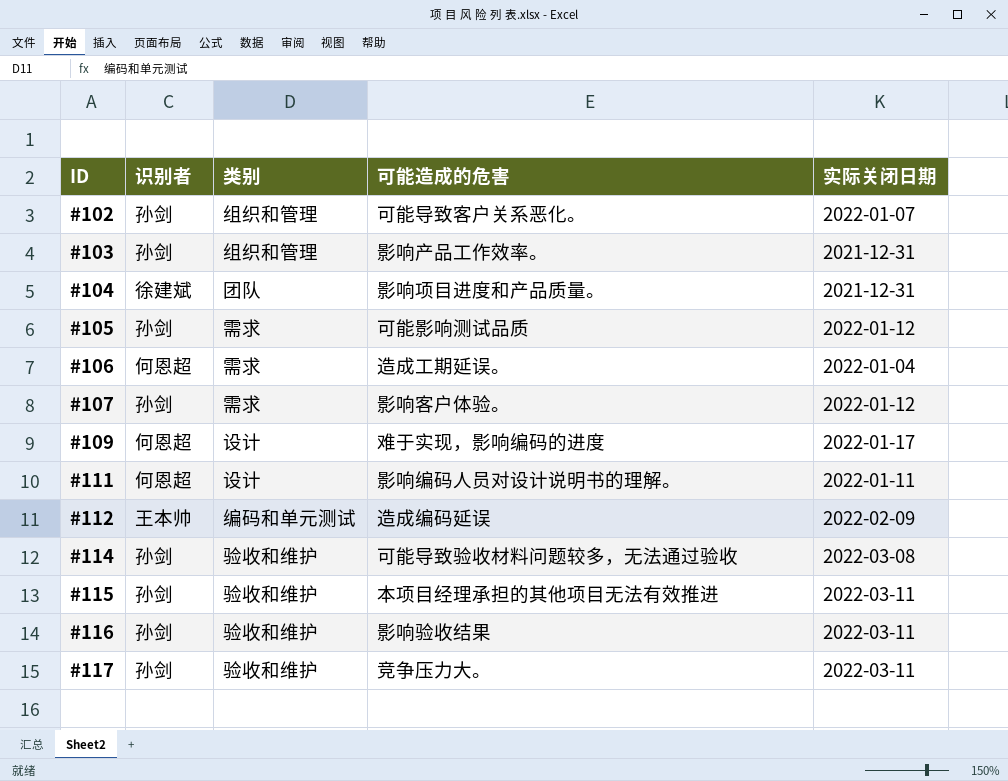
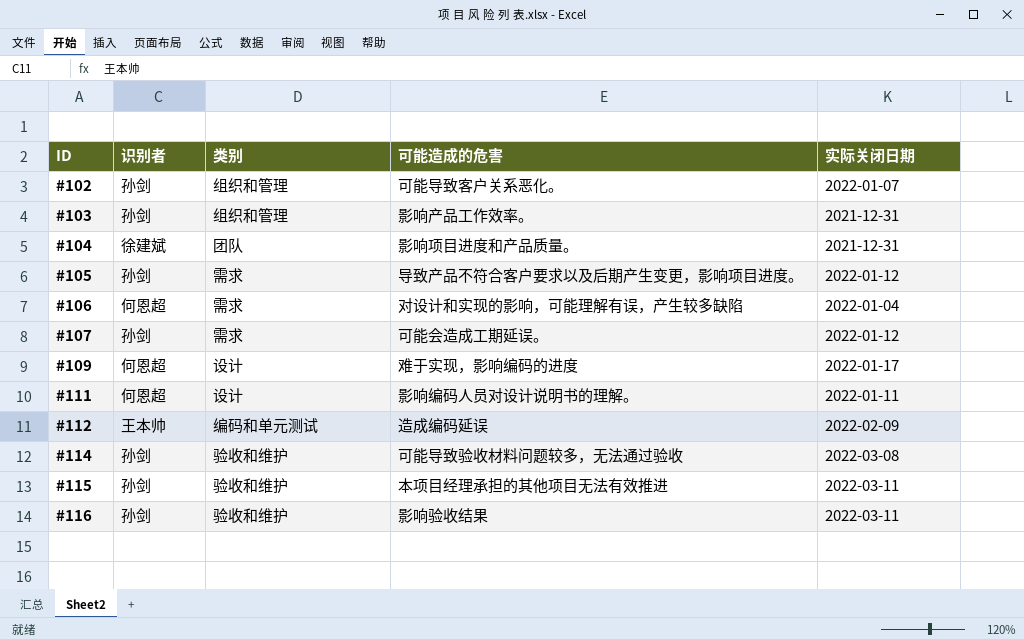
row #117: 孙剑 | 验收和维护 | 竞争压力大。 | 2022-03-11 -> none
#105 | 可能造成的危害: 可能影响测试品质 -> 导致产品不符合客户要求以及后期产生变更，影响项目进度。
#106 | 可能造成的危害: 造成工期延误。 -> 对设计和实现的影响，可能理解有误，产生较多缺陷
#107 | 可能造成的危害: 影响客户体验。 -> 可能会造成工期延误。

